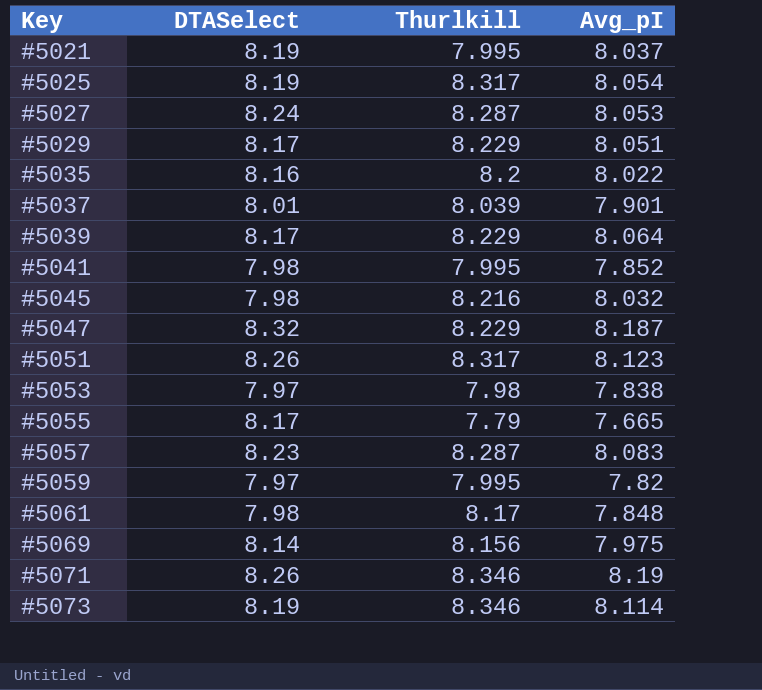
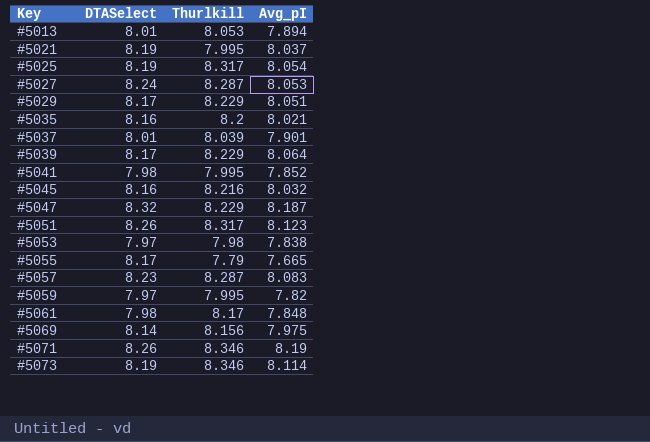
row #5013: none -> 8.01 | 8.053 | 7.894
#5035 | Avg_pI: 8.022 -> 8.021
#5045 | DTASelect: 7.98 -> 8.16

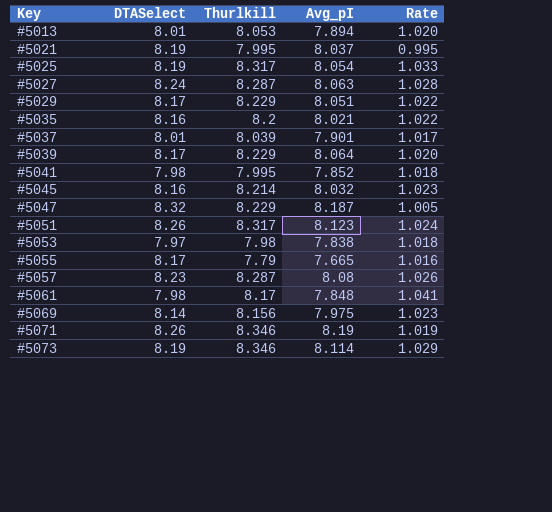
column Rate | formula: none -> [Thurlkill] / [Avg_pI]
row #5059: 7.97 | 7.995 | 7.82 -> none
#5027 | Avg_pI: 8.053 -> 8.063
#5045 | Thurlkill: 8.216 -> 8.214
#5057 | Avg_pI: 8.083 -> 8.08

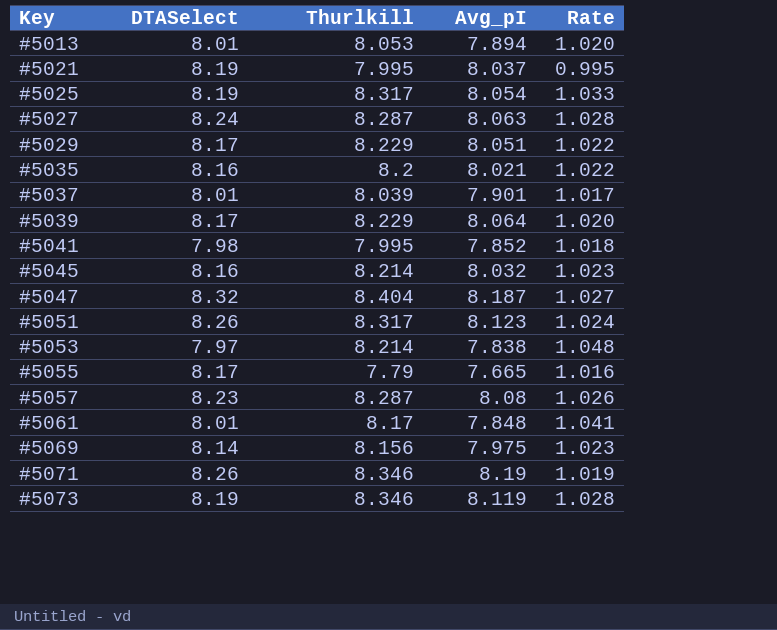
#5047 | Thurlkill: 8.229 -> 8.404
#5047 | Rate: 1.005 -> 1.027
#5053 | Thurlkill: 7.98 -> 8.214
#5053 | Rate: 1.018 -> 1.048
#5061 | DTASelect: 7.98 -> 8.01
#5073 | Avg_pI: 8.114 -> 8.119
#5073 | Rate: 1.029 -> 1.028

